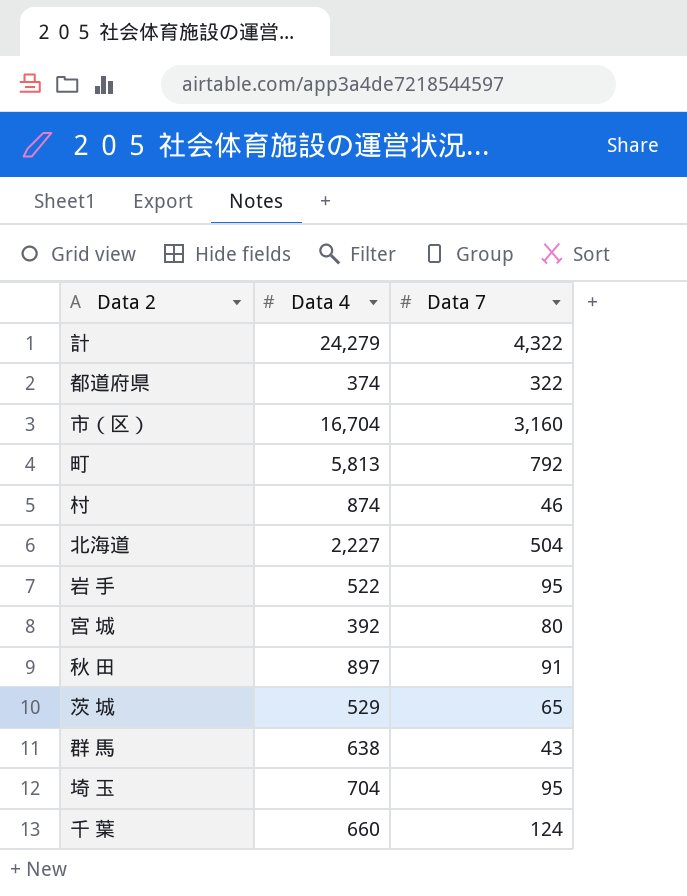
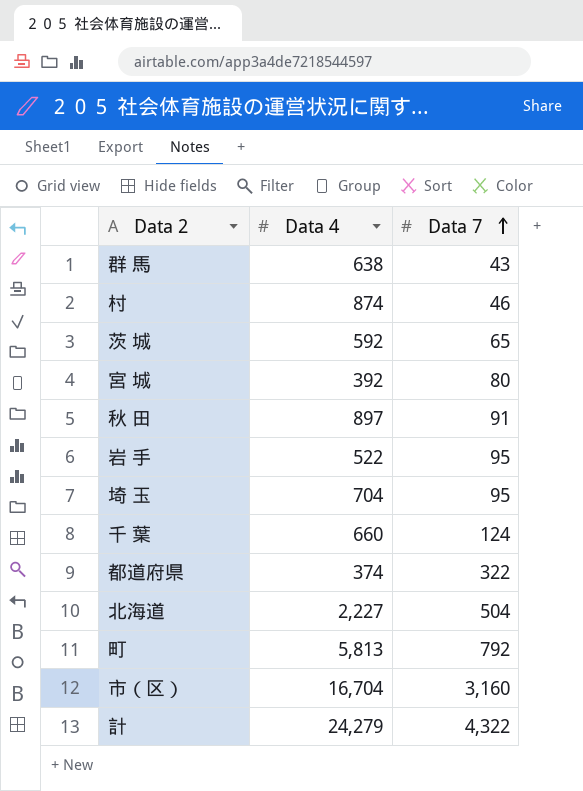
row order: none -> Data 7 ascending
茨 城 | Data 4: 529 -> 592

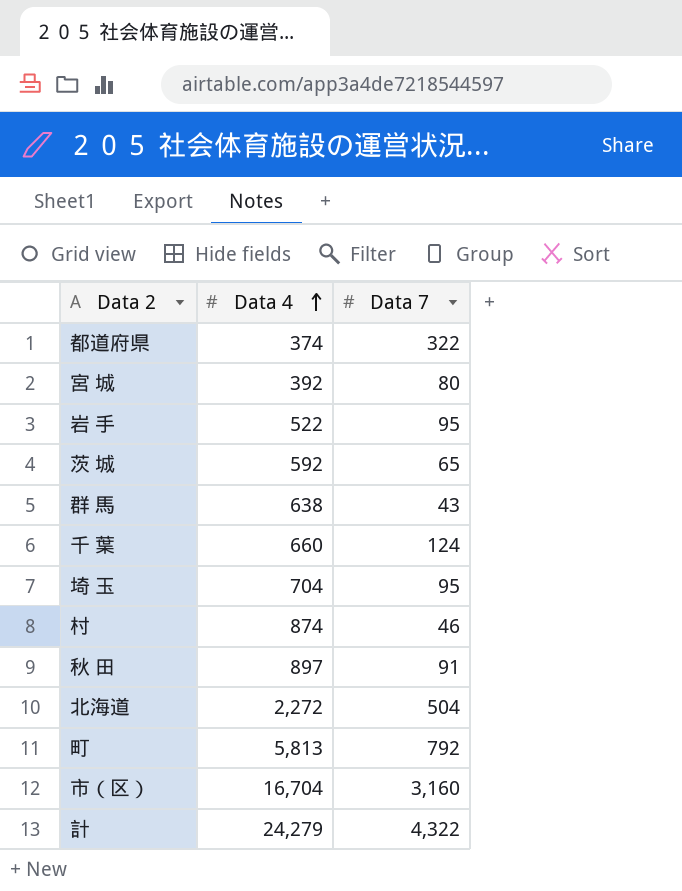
row order: Data 7 ascending -> Data 4 ascending
北海道 | Data 4: 2,227 -> 2,272

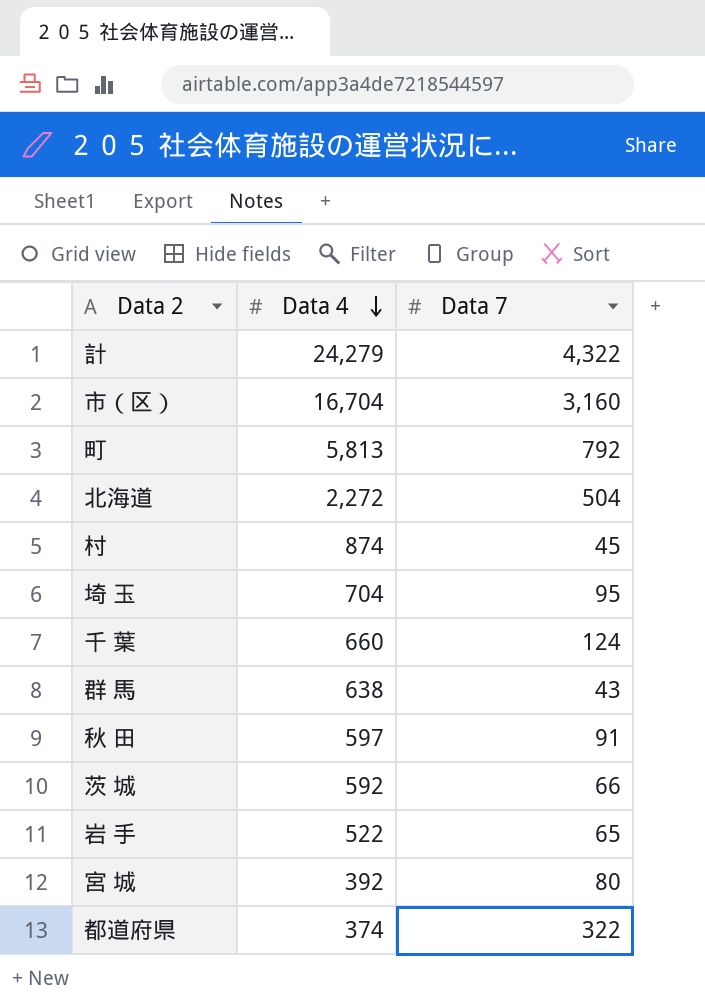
row order: Data 4 ascending -> Data 4 descending
村 | Data 7: 46 -> 45
秋 田 | Data 4: 897 -> 597
茨 城 | Data 7: 65 -> 66
岩 手 | Data 7: 95 -> 65

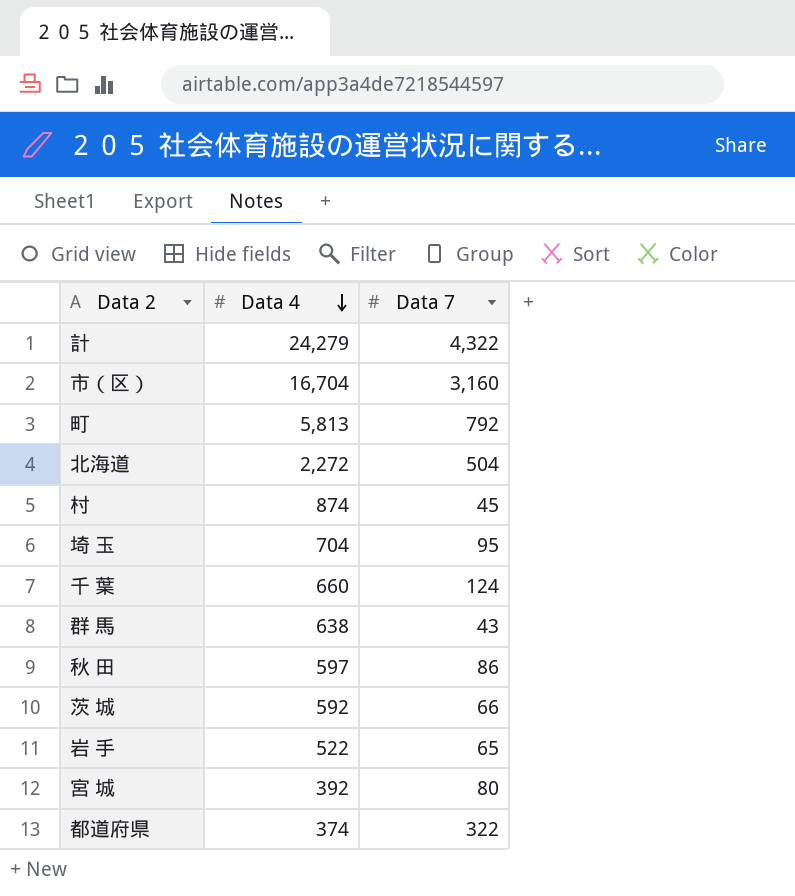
秋 田 | Data 7: 91 -> 86

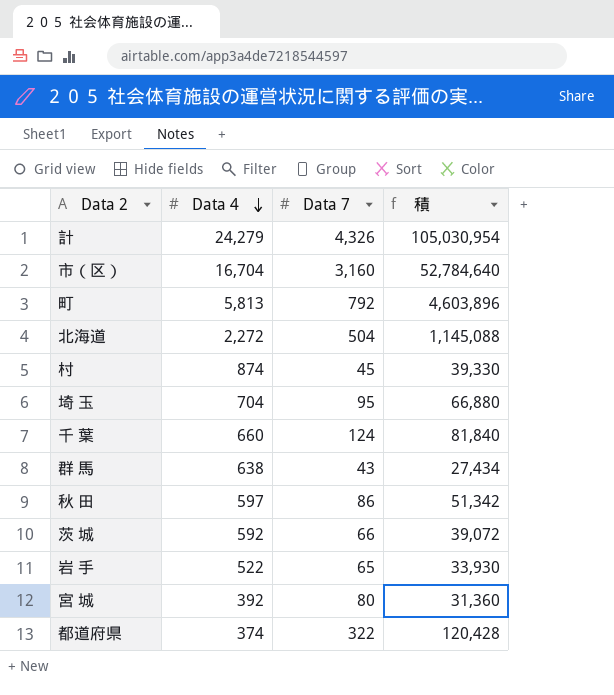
column 積 | formula: none -> [Data 4] * [Data 7]
計 | Data 7: 4,322 -> 4,326

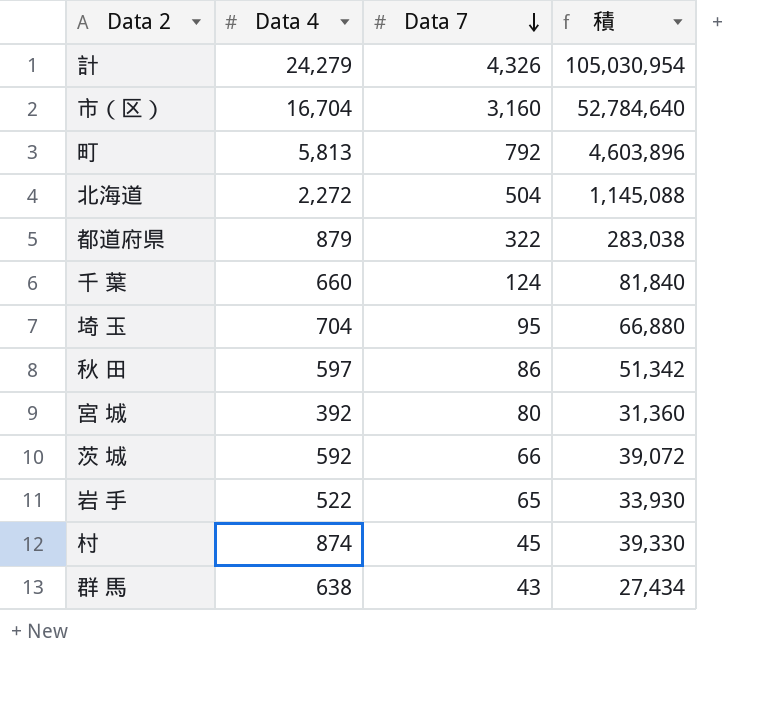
row order: Data 4 descending -> Data 7 descending
都道府県 | Data 4: 374 -> 879
都道府県 | 積: 120,428 -> 283,038

